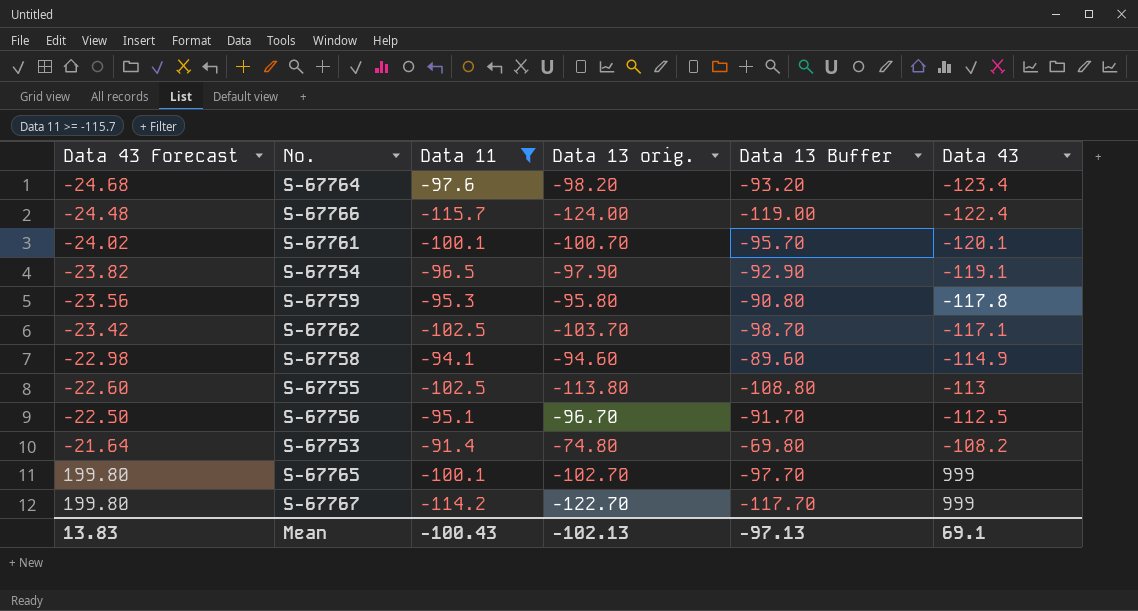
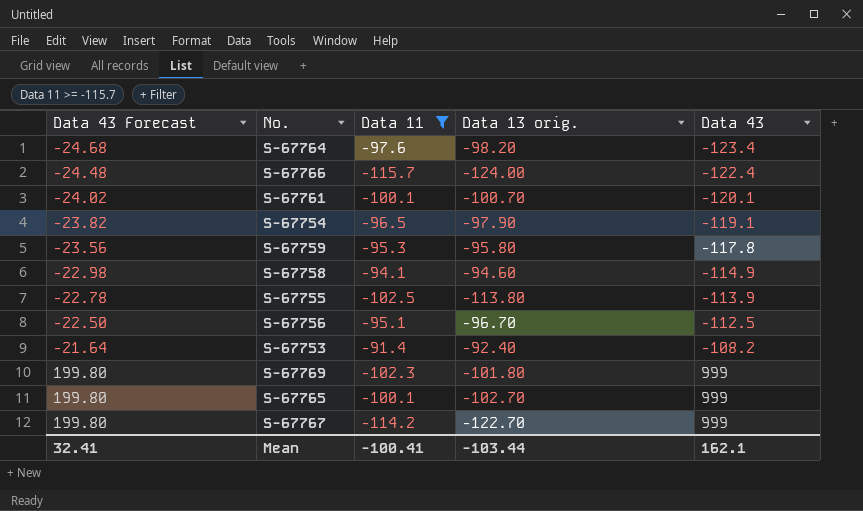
column Data 13 Buffer | formula: [Data 13 orig.] + 5 -> none
row S-67762: -23.42 | -102.5 | -103.70 | -98.70 | -117.1 -> none
S-67755 | Data 43 Forecast: -22.60 -> -22.78
S-67755 | Data 43: -113 -> -113.9
S-67753 | Data 13 orig.: -74.80 -> -92.40
row S-67769: none -> 199.80 | -102.3 | -101.80 | 999
Mean | Data 43 Forecast: 13.83 -> 32.41
Mean | Data 11: -100.43 -> -100.41
Mean | Data 13 orig.: -102.13 -> -103.44
Mean | Data 43: 69.1 -> 162.1

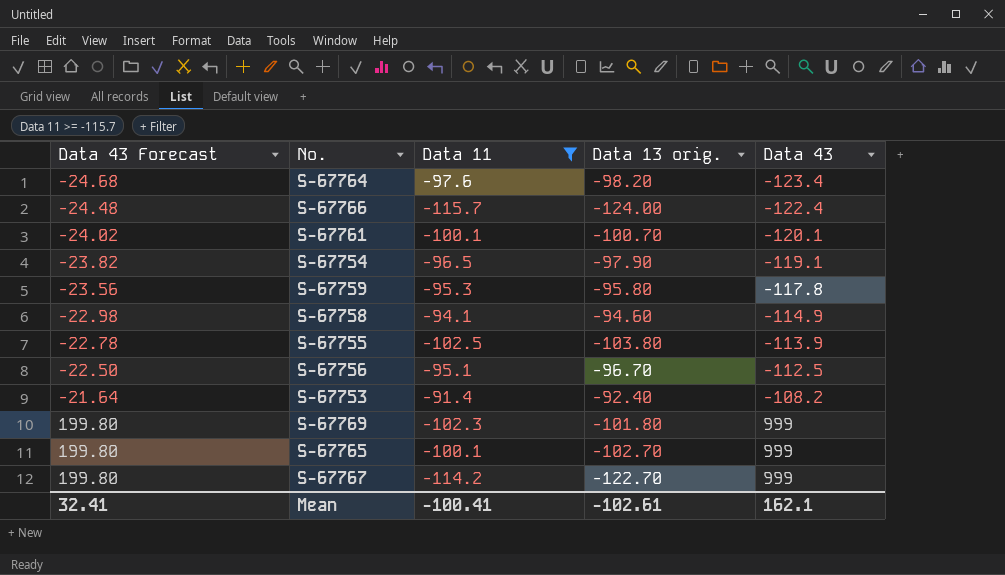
S-67755 | Data 13 orig.: -113.80 -> -103.80
Mean | Data 13 orig.: -103.44 -> -102.61

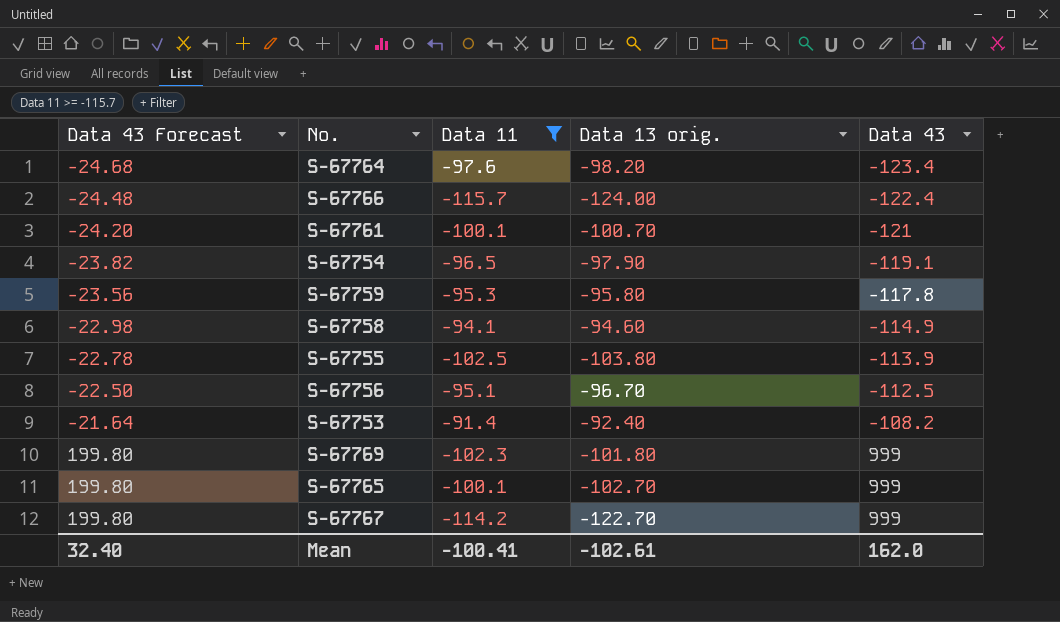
S-67761 | Data 43 Forecast: -24.02 -> -24.20
S-67761 | Data 43: -120.1 -> -121
Mean | Data 43 Forecast: 32.41 -> 32.40
Mean | Data 43: 162.1 -> 162.0

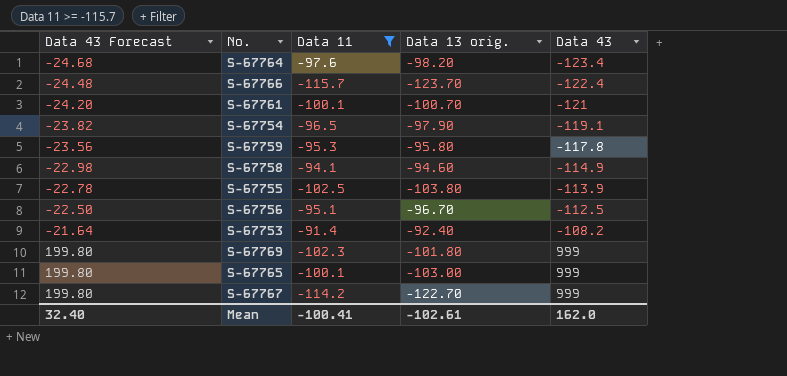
S-67766 | Data 13 orig.: -124.00 -> -123.70
S-67765 | Data 13 orig.: -102.70 -> -103.00

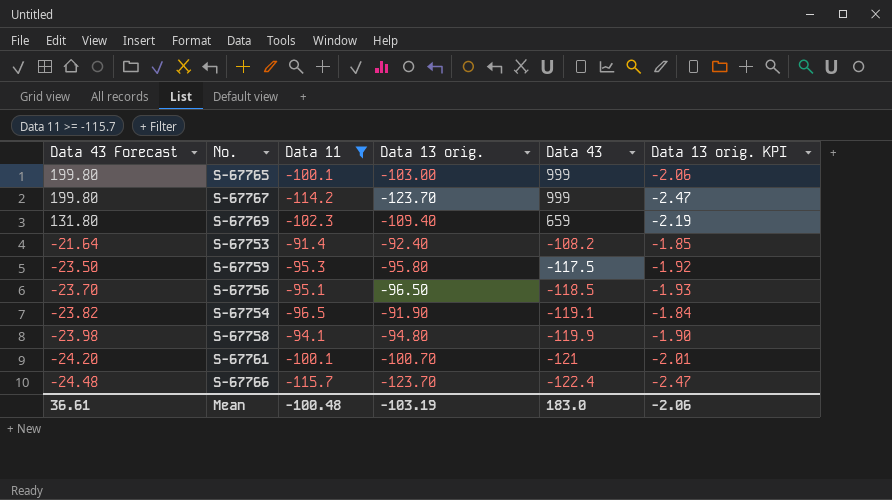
row order: Data 43 Forecast ascending -> Data 43 Forecast descending
column Data 13 orig. KPI | formula: none -> [Data 13 orig.] * 0.02
row S-67764: -24.68 | -97.6 | -98.20 | -123.4 -> none
row S-67755: -22.78 | -102.5 | -103.80 | -113.9 -> none
S-67767 | Data 13 orig.: -122.70 -> -123.70
S-67769 | Data 43 Forecast: 199.80 -> 131.80
S-67769 | Data 13 orig.: -101.80 -> -109.40
S-67769 | Data 43: 999 -> 659
S-67759 | Data 43 Forecast: -23.56 -> -23.50
S-67759 | Data 43: -117.8 -> -117.5
S-67756 | Data 43 Forecast: -22.50 -> -23.70
S-67756 | Data 13 orig.: -96.70 -> -96.50
S-67756 | Data 43: -112.5 -> -118.5
S-67754 | Data 13 orig.: -97.90 -> -91.90
S-67758 | Data 43 Forecast: -22.98 -> -23.98
S-67758 | Data 13 orig.: -94.60 -> -94.80
S-67758 | Data 43: -114.9 -> -119.9
Mean | Data 43 Forecast: 32.40 -> 36.61
Mean | Data 11: -100.41 -> -100.48
Mean | Data 13 orig.: -102.61 -> -103.19
Mean | Data 43: 162.0 -> 183.0

